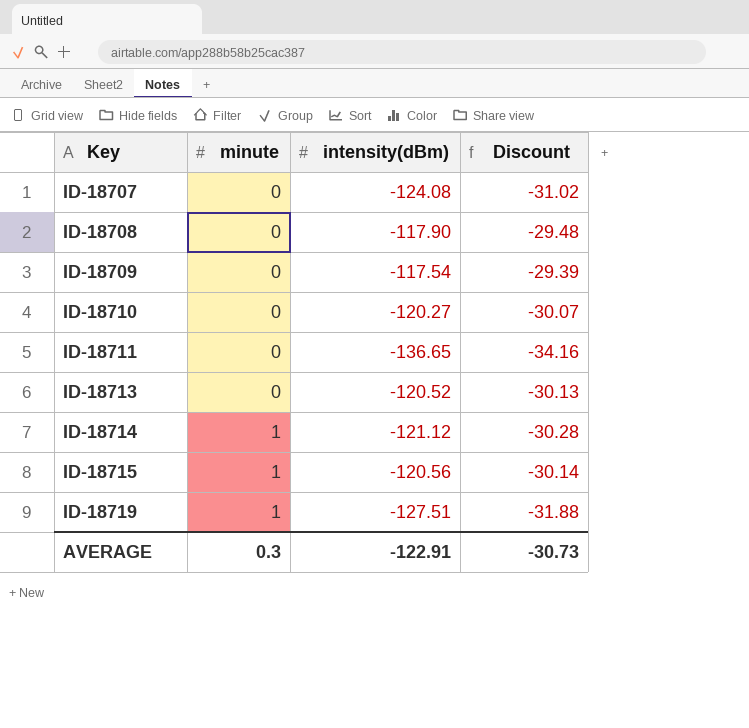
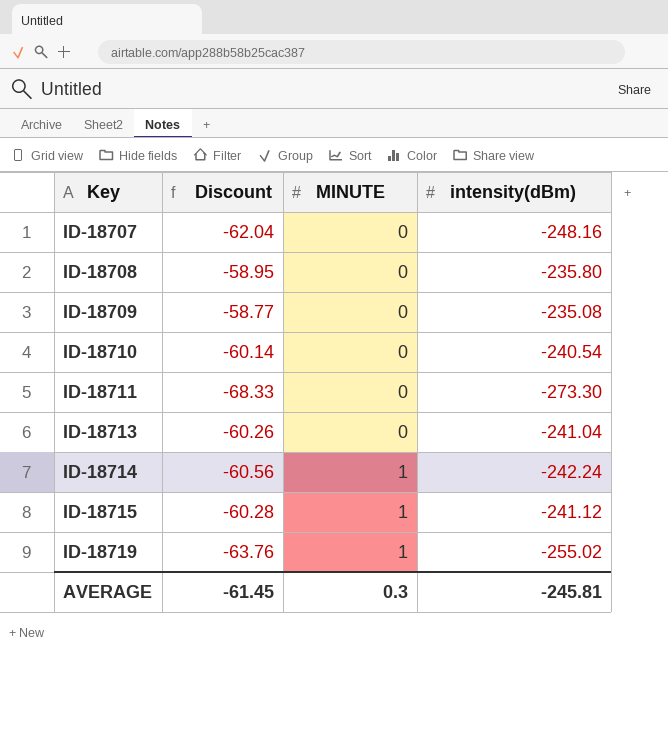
column Discount | position: 4 -> 2
column name: minute -> MINUTE
ID-18707 | Discount: -31.02 -> -62.04
ID-18707 | intensity(dBm): -124.08 -> -248.16
ID-18708 | Discount: -29.48 -> -58.95
ID-18708 | intensity(dBm): -117.90 -> -235.80
ID-18709 | Discount: -29.39 -> -58.77
ID-18709 | intensity(dBm): -117.54 -> -235.08
ID-18710 | Discount: -30.07 -> -60.14
ID-18710 | intensity(dBm): -120.27 -> -240.54
ID-18711 | Discount: -34.16 -> -68.33
ID-18711 | intensity(dBm): -136.65 -> -273.30
ID-18713 | Discount: -30.13 -> -60.26
ID-18713 | intensity(dBm): -120.52 -> -241.04
ID-18714 | Discount: -30.28 -> -60.56
ID-18714 | intensity(dBm): -121.12 -> -242.24
ID-18715 | Discount: -30.14 -> -60.28
ID-18715 | intensity(dBm): -120.56 -> -241.12
ID-18719 | Discount: -31.88 -> -63.76
ID-18719 | intensity(dBm): -127.51 -> -255.02
AVERAGE | Discount: -30.73 -> -61.45
AVERAGE | intensity(dBm): -122.91 -> -245.81

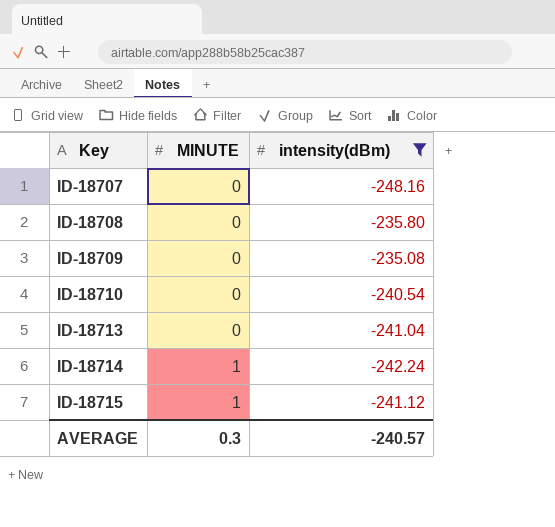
filter: none -> intensity(dBm) >= -248.16
column Discount | formula: [intensity(dBm)] * 0.25 -> none
AVERAGE | intensity(dBm): -245.81 -> -240.57

